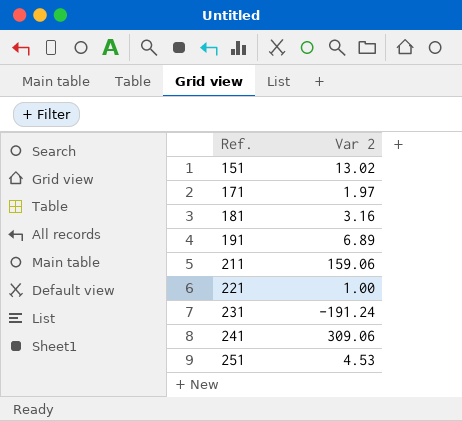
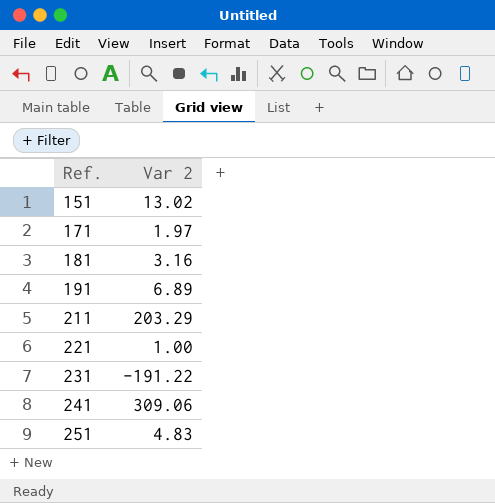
211 | Var 2: 159.06 -> 203.29
231 | Var 2: -191.24 -> -191.22
251 | Var 2: 4.53 -> 4.83

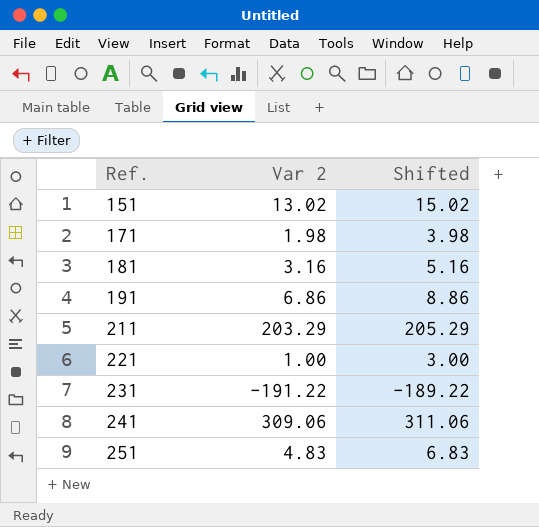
column Shifted | formula: none -> [Var 2] + 2
171 | Var 2: 1.97 -> 1.98
191 | Var 2: 6.89 -> 6.86

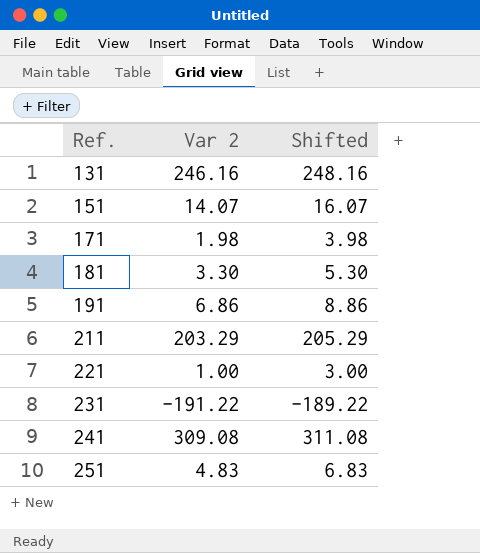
row 131: none -> 246.16 | 248.16
151 | Var 2: 13.02 -> 14.07
151 | Shifted: 15.02 -> 16.07
181 | Var 2: 3.16 -> 3.30
181 | Shifted: 5.16 -> 5.30
241 | Var 2: 309.06 -> 309.08
241 | Shifted: 311.06 -> 311.08

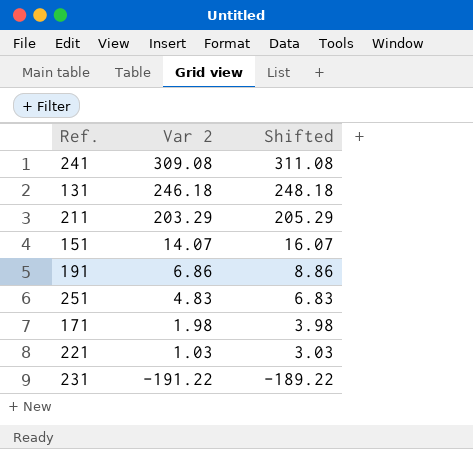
row order: Ref. ascending -> Var 2 descending
row 181: 3.30 | 5.30 -> none
131 | Var 2: 246.16 -> 246.18
131 | Shifted: 248.16 -> 248.18
221 | Var 2: 1.00 -> 1.03
221 | Shifted: 3.00 -> 3.03

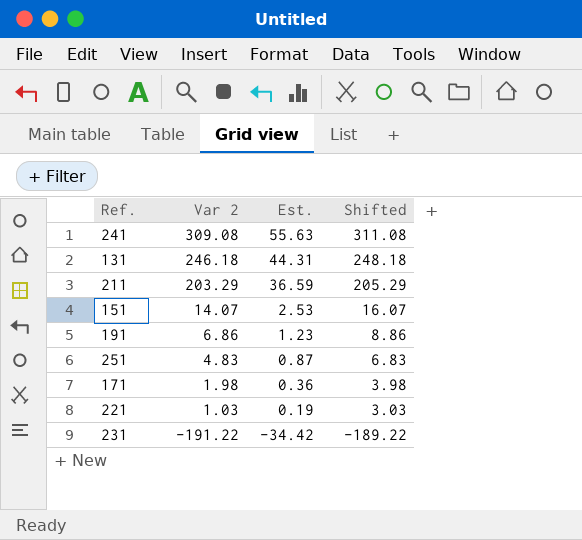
column Est. | formula: none -> [Var 2] * 0.18

